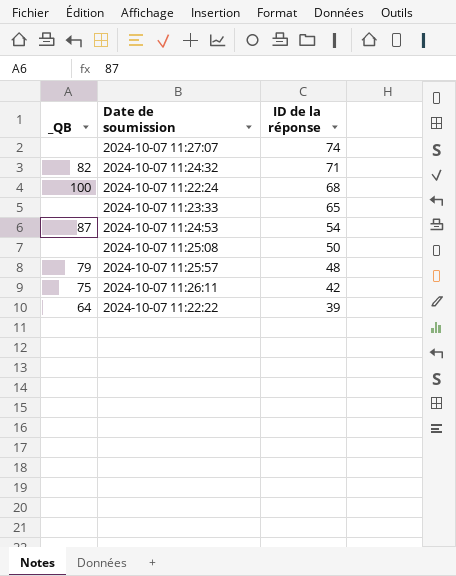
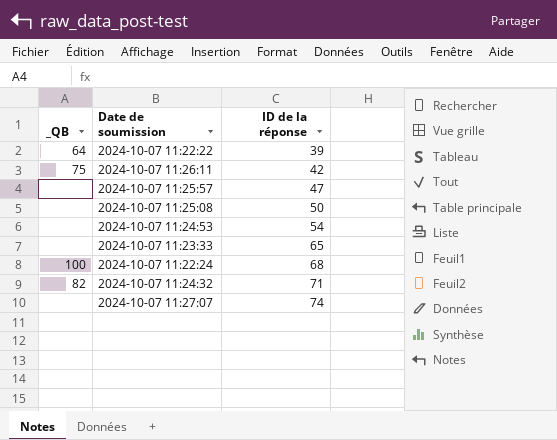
row order: ID de la réponse descending -> ID de la réponse ascending
2024-10-07 11:25:57 | _QB: 79 -> none
2024-10-07 11:25:57 | ID de la réponse: 48 -> 47
2024-10-07 11:24:53 | _QB: 87 -> none

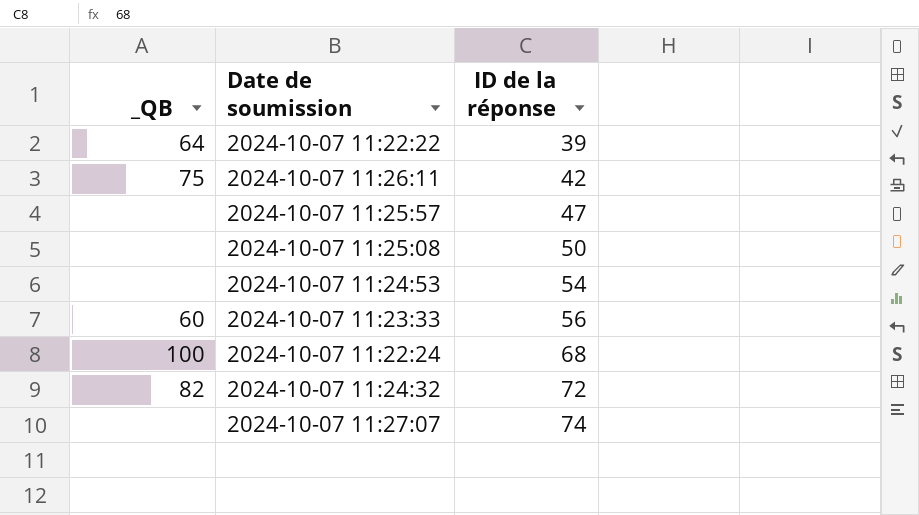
2024-10-07 11:23:33 | _QB: none -> 60
2024-10-07 11:23:33 | ID de la réponse: 65 -> 56
2024-10-07 11:24:32 | ID de la réponse: 71 -> 72

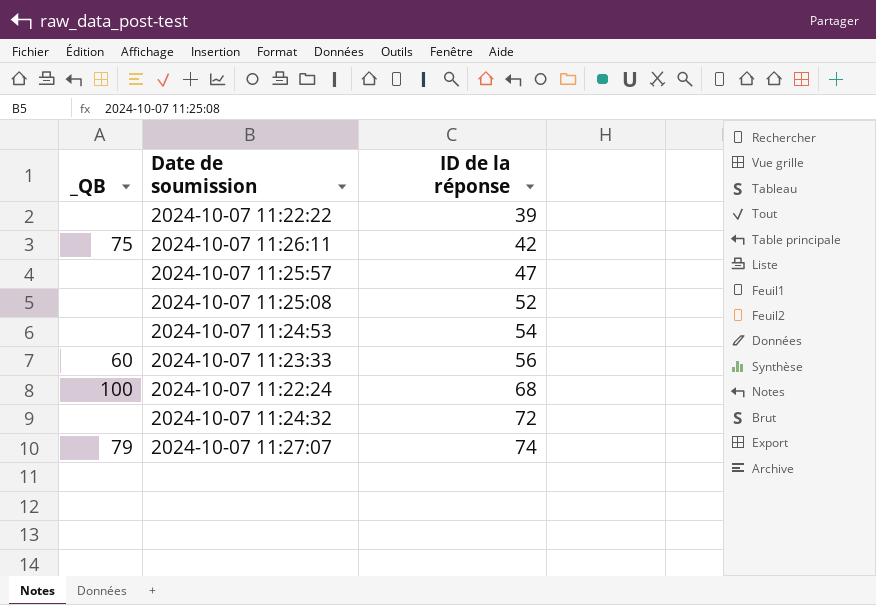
2024-10-07 11:22:22 | _QB: 64 -> none
2024-10-07 11:25:08 | ID de la réponse: 50 -> 52
2024-10-07 11:24:32 | _QB: 82 -> none
2024-10-07 11:27:07 | _QB: none -> 79

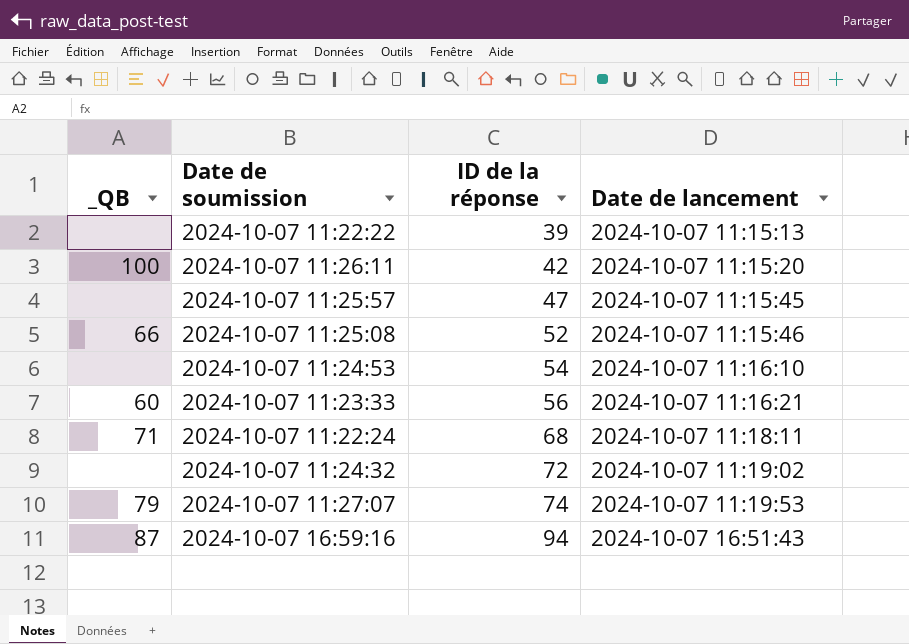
column Date de lancement | position: none -> 4
2024-10-07 11:26:11 | _QB: 75 -> 100
2024-10-07 11:25:08 | _QB: none -> 66
2024-10-07 11:22:24 | _QB: 100 -> 71
row 2024-10-07 16:59:16: none -> 87 | 94 | 2024-10-07 16:51:43

